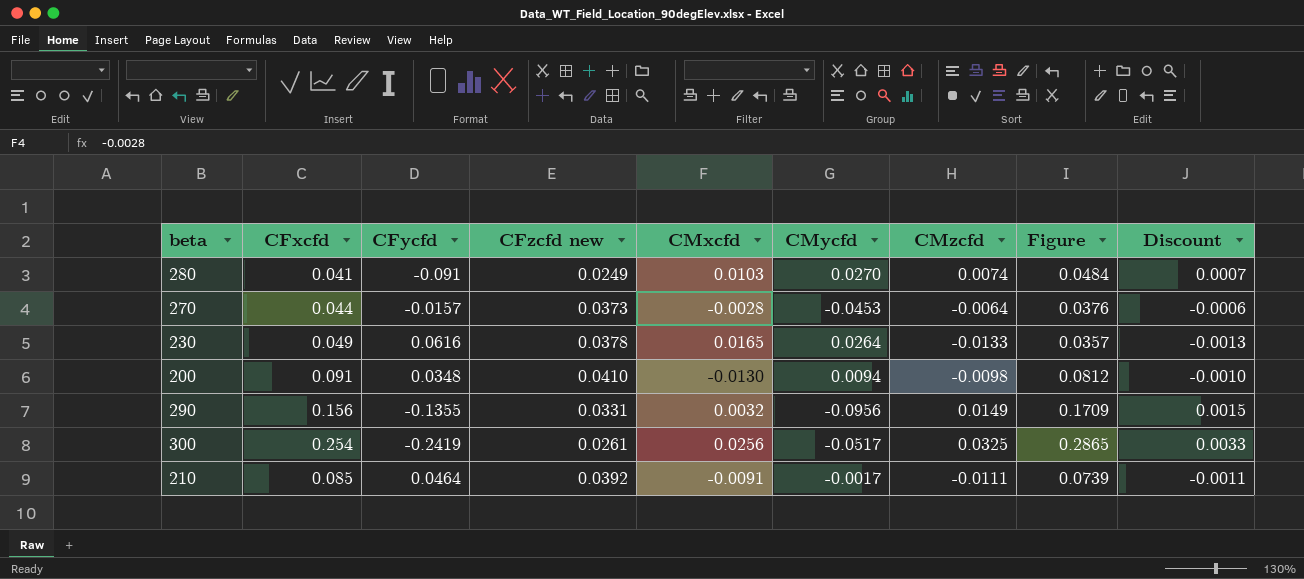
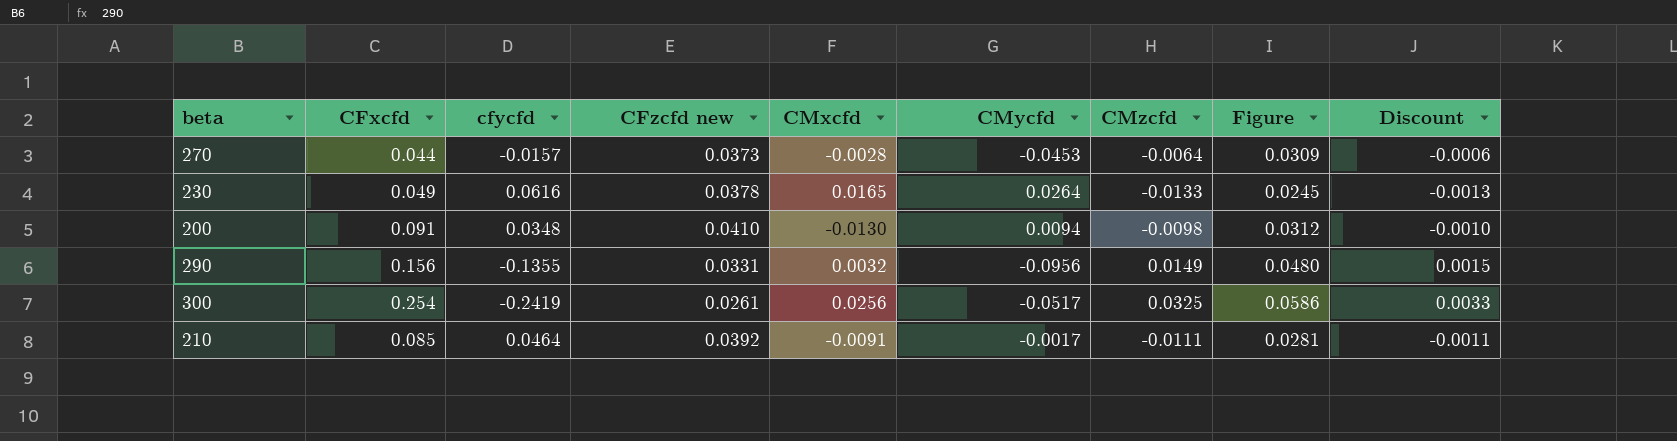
column name: CFycfd -> cfycfd
column Figure | formula: [CFxcfd] + [CMzcfd] -> [CFzcfd new] + [CMzcfd]
row 280: 0.041 | -0.091 | 0.0249 | 0.0103 | 0.0270 | 0.0074 | 0.0484 | 0.0007 -> none

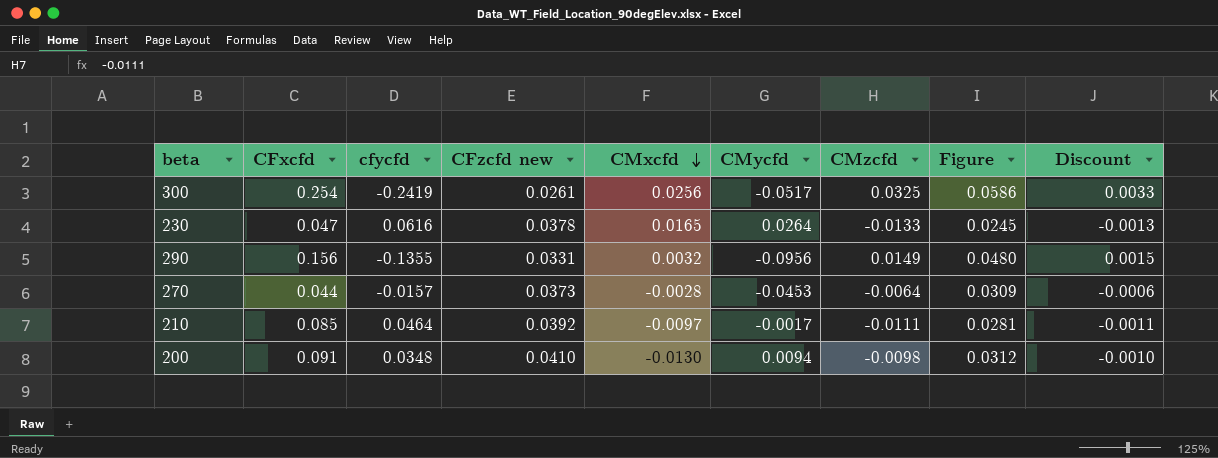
row order: none -> CMxcfd descending
230 | CFxcfd: 0.049 -> 0.047
210 | CMxcfd: -0.0091 -> -0.0097

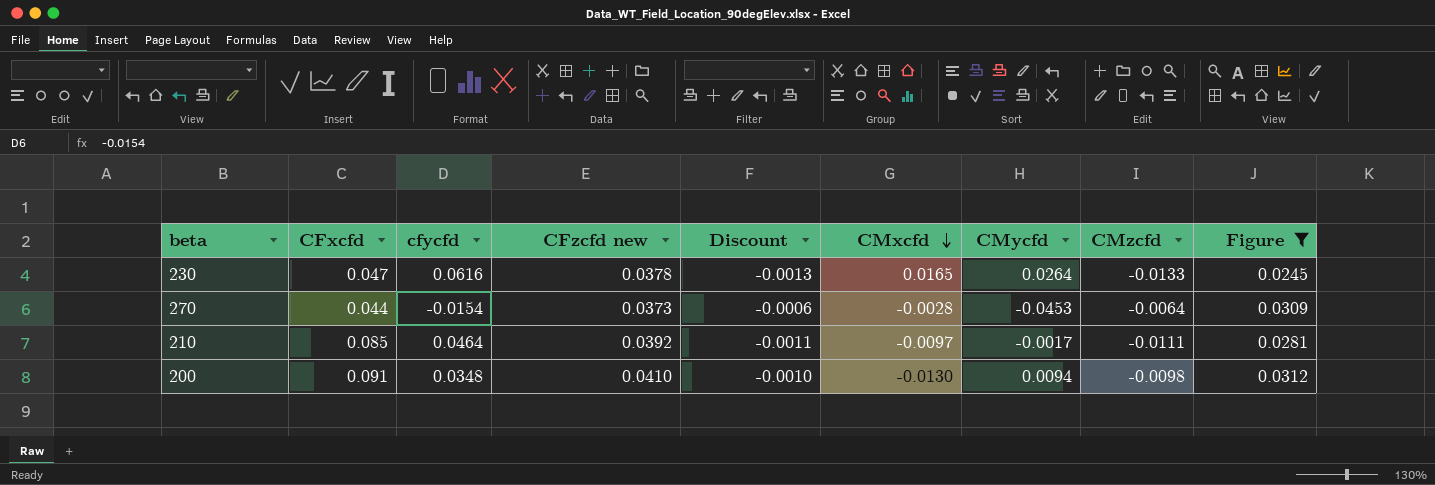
filter: none -> Figure <= 0.0312
column Discount | position: 9 -> 5
270 | cfycfd: -0.0157 -> -0.0154

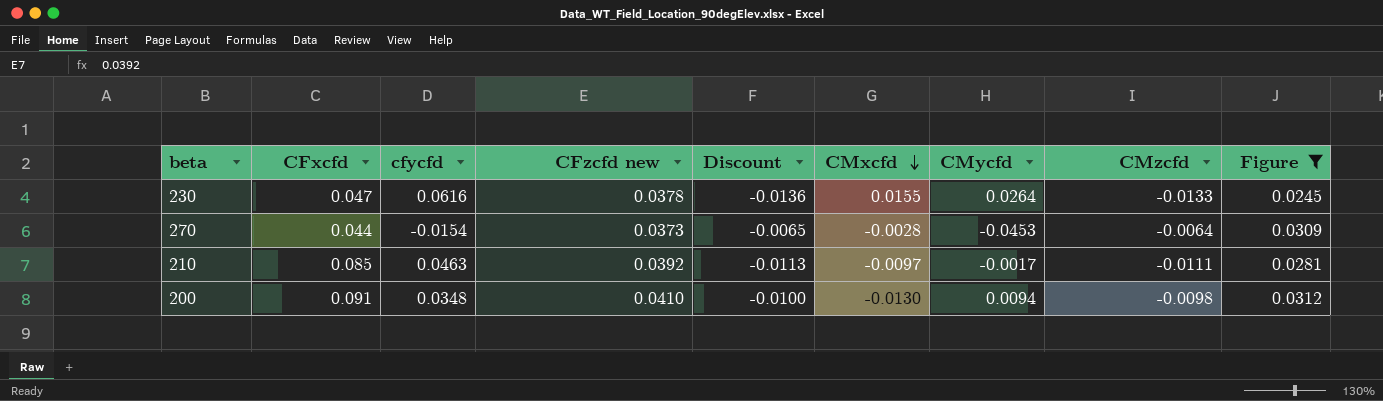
column Discount | formula: [CMzcfd] * 0.1 -> [CMzcfd] * 1.02
230 | CMxcfd: 0.0165 -> 0.0155
210 | cfycfd: 0.0464 -> 0.0463

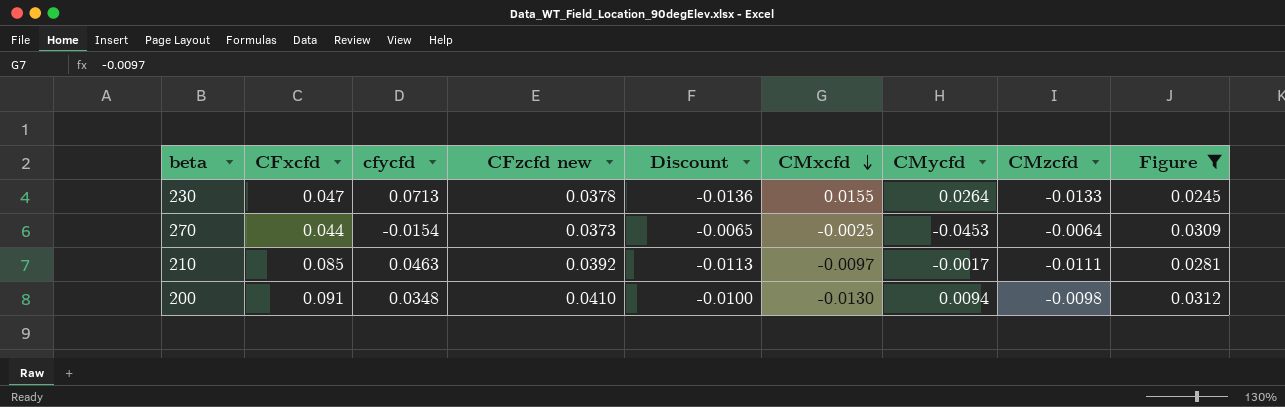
230 | cfycfd: 0.0616 -> 0.0713
270 | CMxcfd: -0.0028 -> -0.0025

